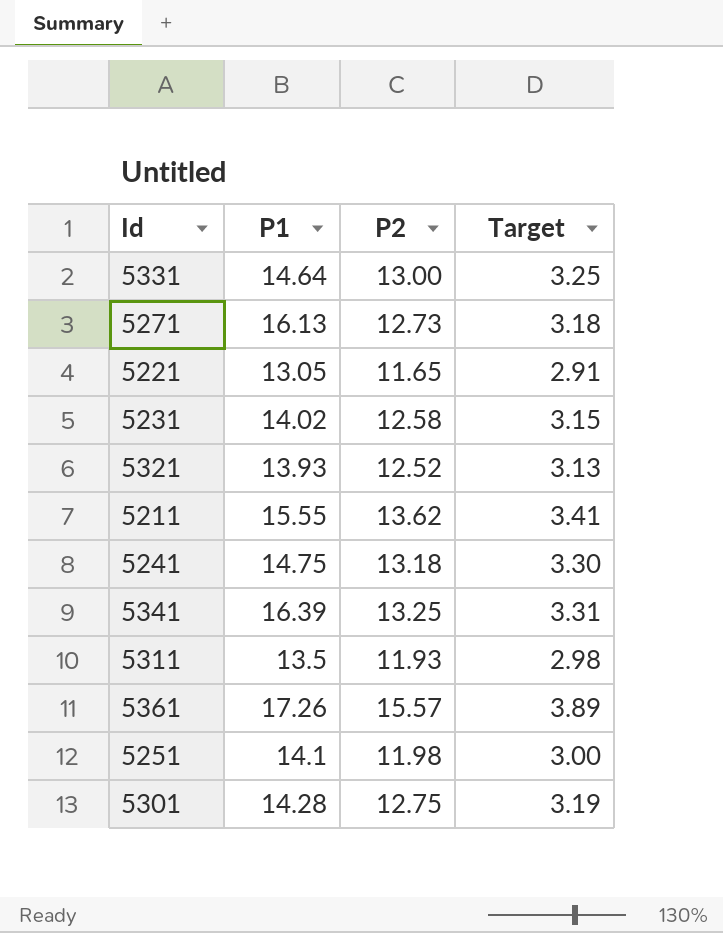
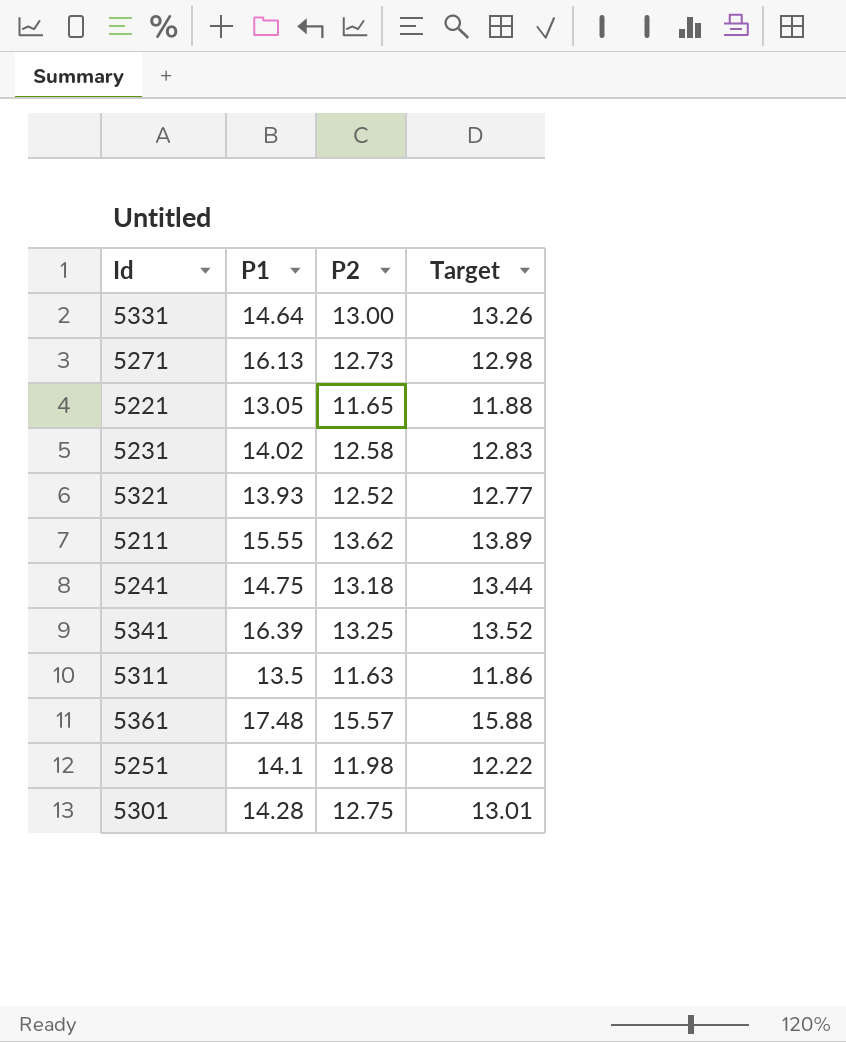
column Target | formula: [P2] * 0.25 -> [P2] * 1.02
5311 | P2: 11.93 -> 11.63
5361 | P1: 17.26 -> 17.48

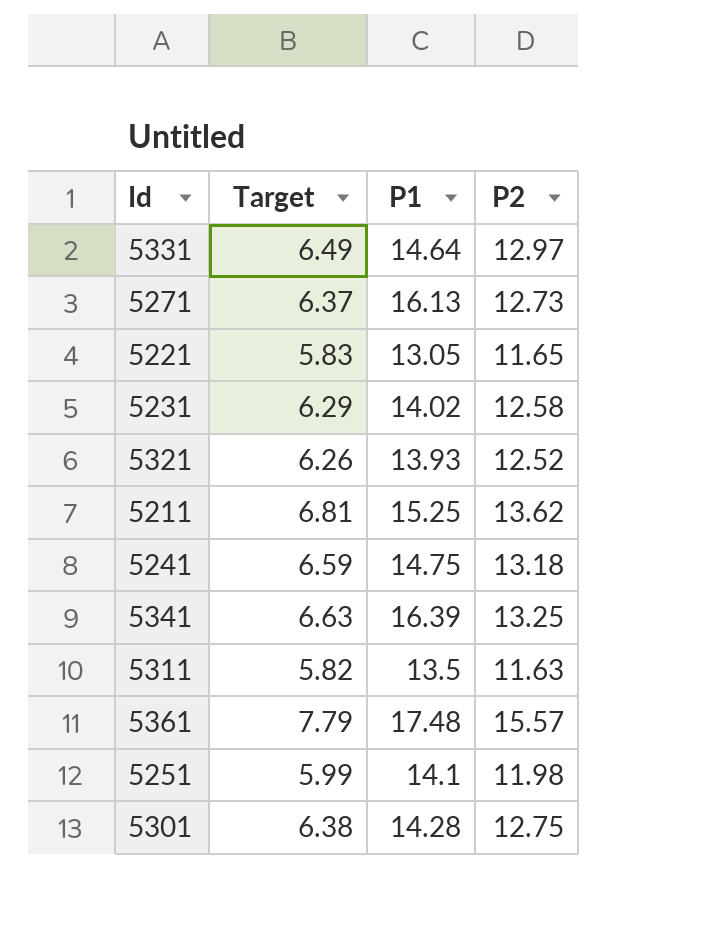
column Target | formula: [P2] * 1.02 -> [P2] * 0.5
column Target | position: 4 -> 2
5331 | P2: 13.00 -> 12.97
5211 | P1: 15.55 -> 15.25

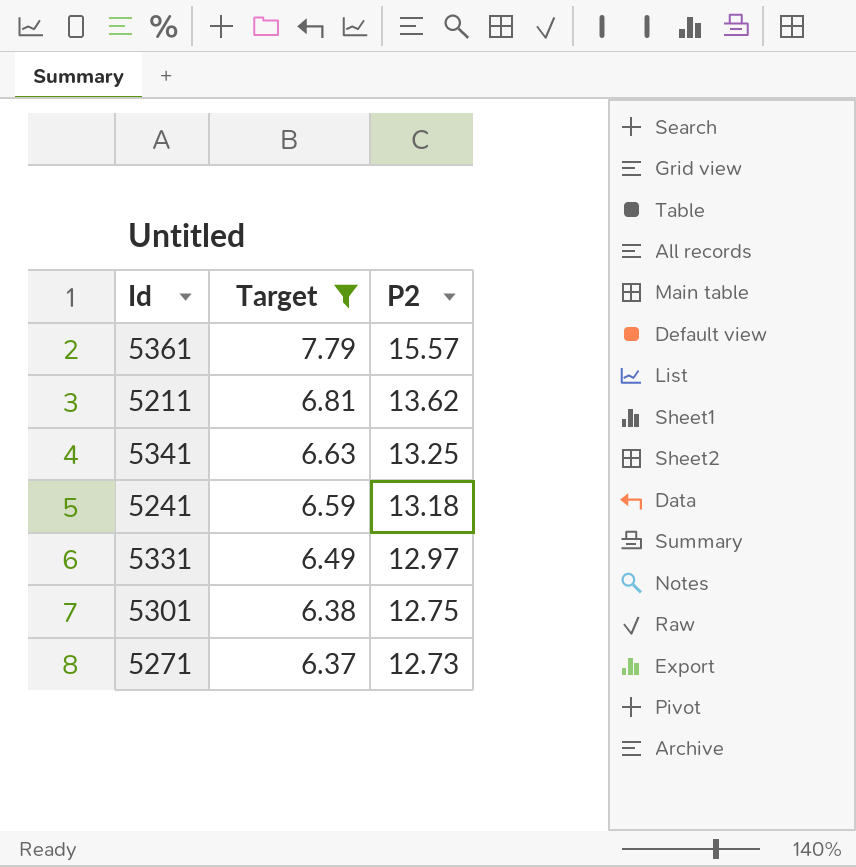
filter: none -> Target >= 6.37
row order: none -> Target descending
column P1 | position: 3 -> none

